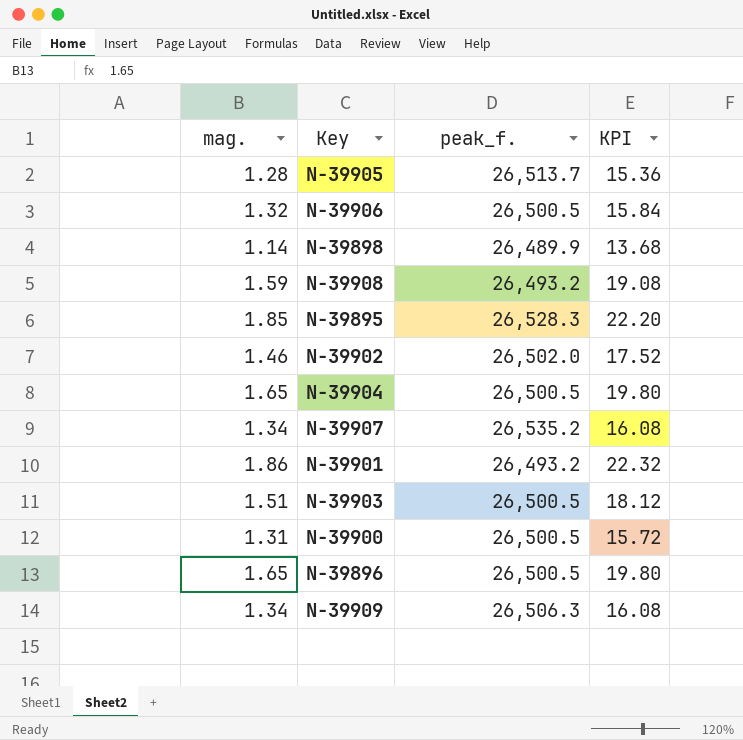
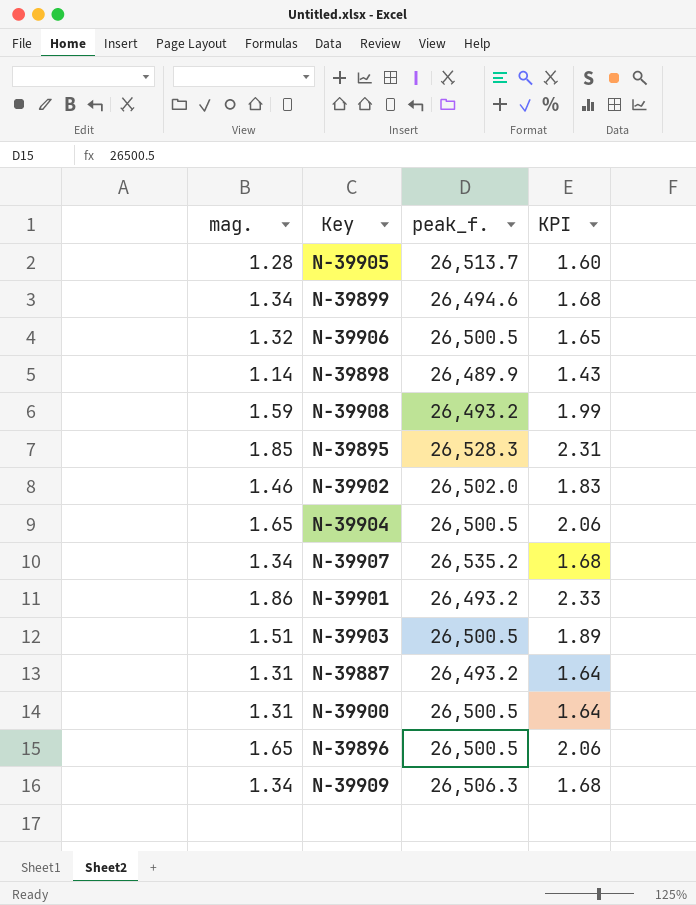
column KPI | formula: [mag.] * 12 -> [mag.] * 1.25
row N-39899: none -> 1.34 | 26,494.6 | 1.68
row N-39887: none -> 1.31 | 26,493.2 | 1.64

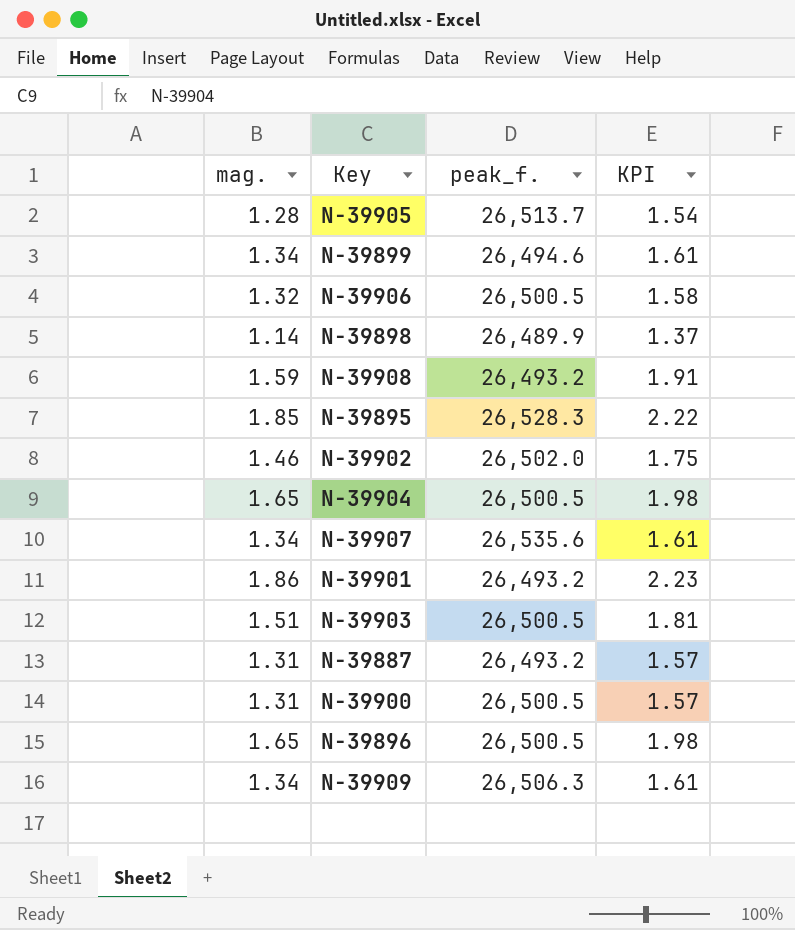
column KPI | formula: [mag.] * 1.25 -> [mag.] * 1.2
N-39907 | peak_f.: 26,535.2 -> 26,535.6

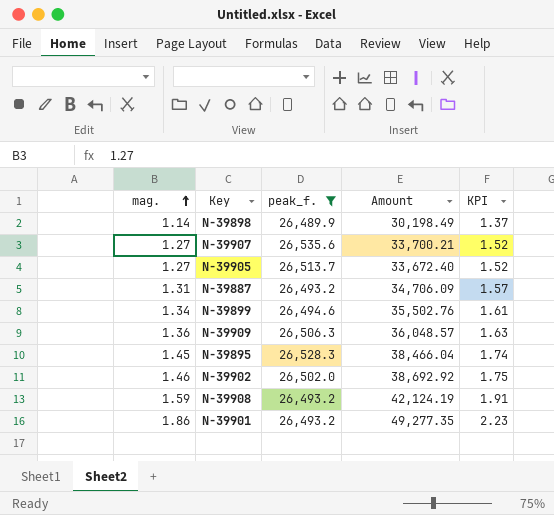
filter: none -> peak_f. != 26,500.5
row order: none -> mag. ascending
column Amount | formula: none -> [mag.] * [peak_f.]
N-39907 | mag.: 1.34 -> 1.27
N-39907 | KPI: 1.61 -> 1.52
N-39905 | mag.: 1.28 -> 1.27
N-39905 | KPI: 1.54 -> 1.52
N-39909 | mag.: 1.34 -> 1.36
N-39909 | KPI: 1.61 -> 1.63
N-39895 | mag.: 1.85 -> 1.45
N-39895 | KPI: 2.22 -> 1.74

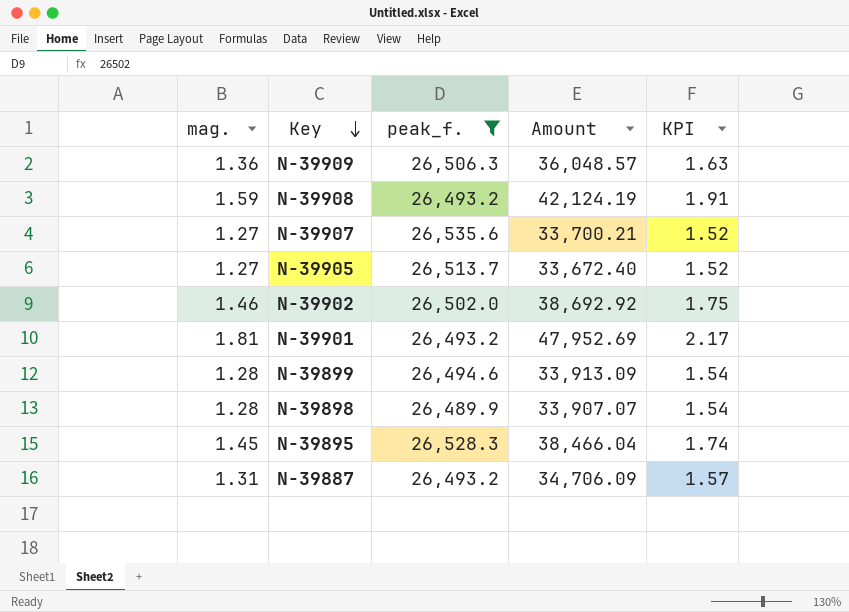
row order: mag. ascending -> Key descending
N-39901 | mag.: 1.86 -> 1.81
N-39901 | Amount: 49,277.35 -> 47,952.69
N-39901 | KPI: 2.23 -> 2.17
N-39899 | mag.: 1.34 -> 1.28
N-39899 | Amount: 35,502.76 -> 33,913.09
N-39899 | KPI: 1.61 -> 1.54
N-39898 | mag.: 1.14 -> 1.28
N-39898 | Amount: 30,198.49 -> 33,907.07
N-39898 | KPI: 1.37 -> 1.54

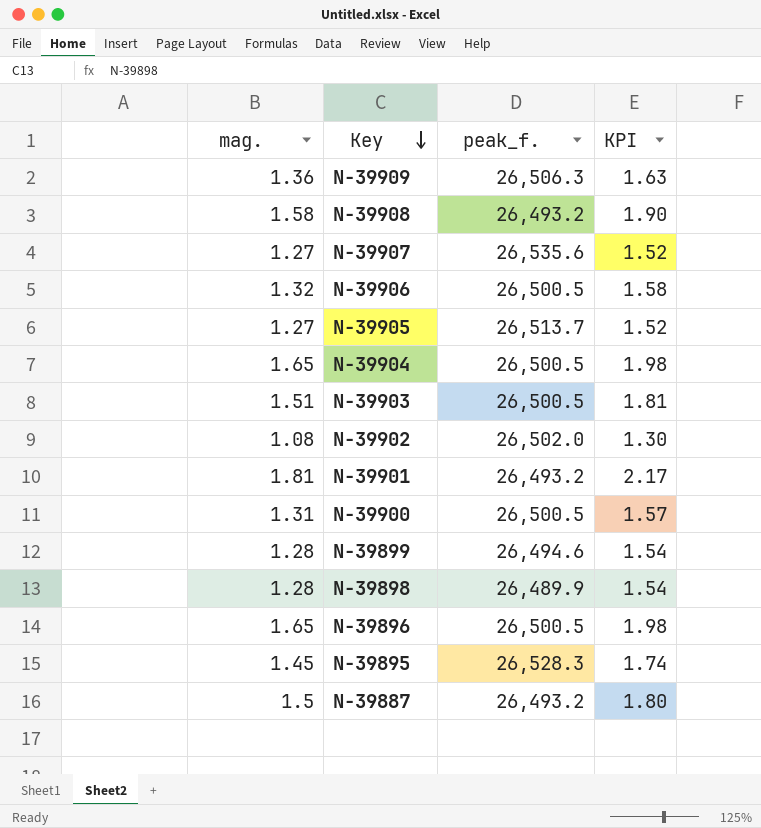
filter: peak_f. != 26,500.5 -> none
column Amount | formula: [mag.] * [peak_f.] -> none
N-39908 | mag.: 1.59 -> 1.58
N-39908 | KPI: 1.91 -> 1.90
N-39902 | mag.: 1.46 -> 1.08
N-39902 | KPI: 1.75 -> 1.30
N-39887 | mag.: 1.31 -> 1.5
N-39887 | KPI: 1.57 -> 1.80

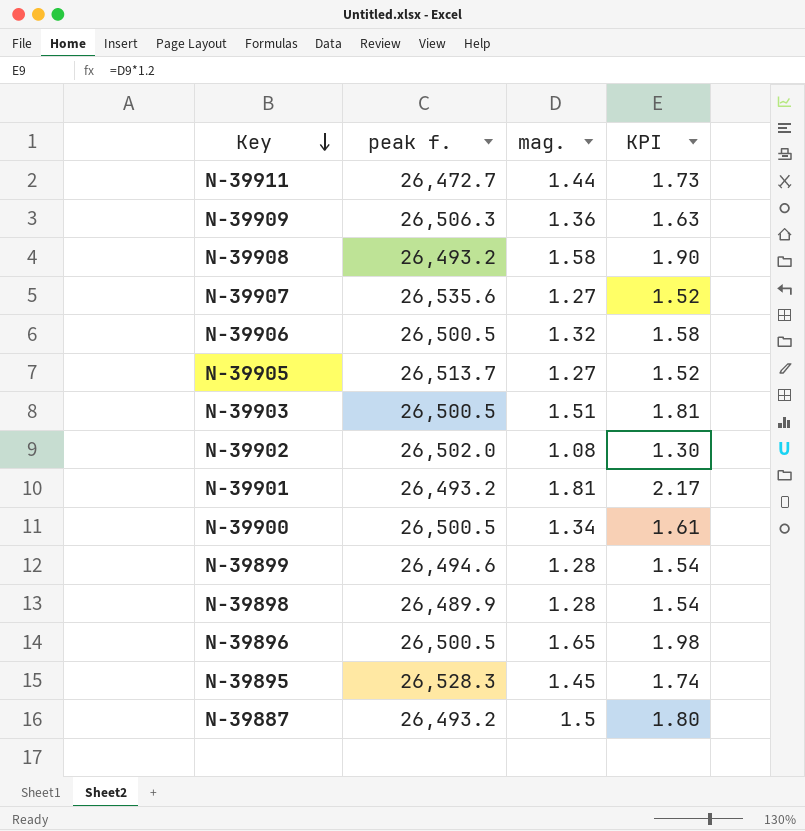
column name: peak_f. -> peak f.
column mag. | position: 1 -> 3
row N-39904: 1.65 | 26,500.5 | 1.98 -> none
row N-39911: none -> 26,472.7 | 1.44 | 1.73
N-39900 | mag.: 1.31 -> 1.34
N-39900 | KPI: 1.57 -> 1.61

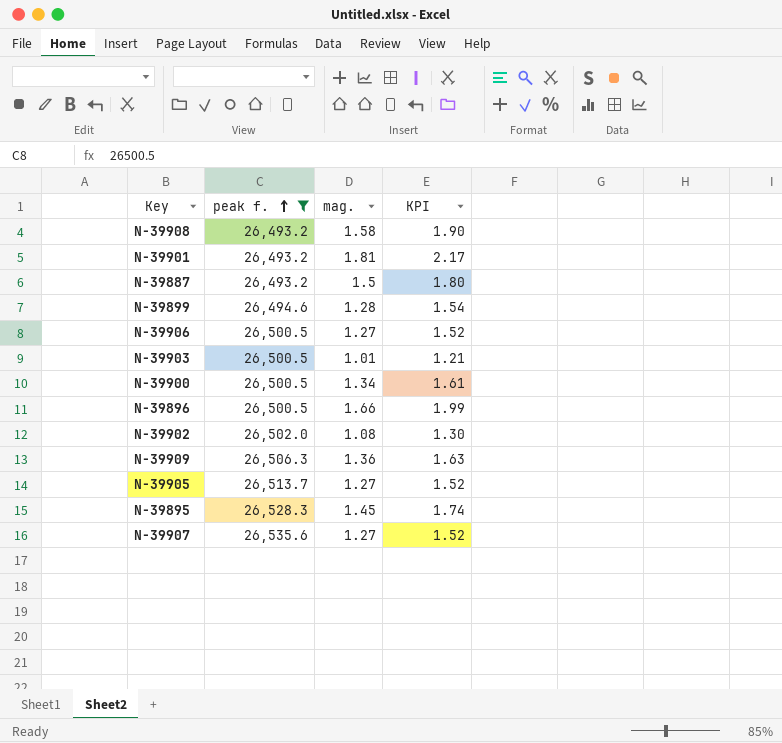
filter: none -> peak f. >= 26,493.2
row order: Key descending -> peak f. ascending
N-39906 | mag.: 1.32 -> 1.27
N-39906 | KPI: 1.58 -> 1.52
N-39903 | mag.: 1.51 -> 1.01
N-39903 | KPI: 1.81 -> 1.21
N-39896 | mag.: 1.65 -> 1.66
N-39896 | KPI: 1.98 -> 1.99

